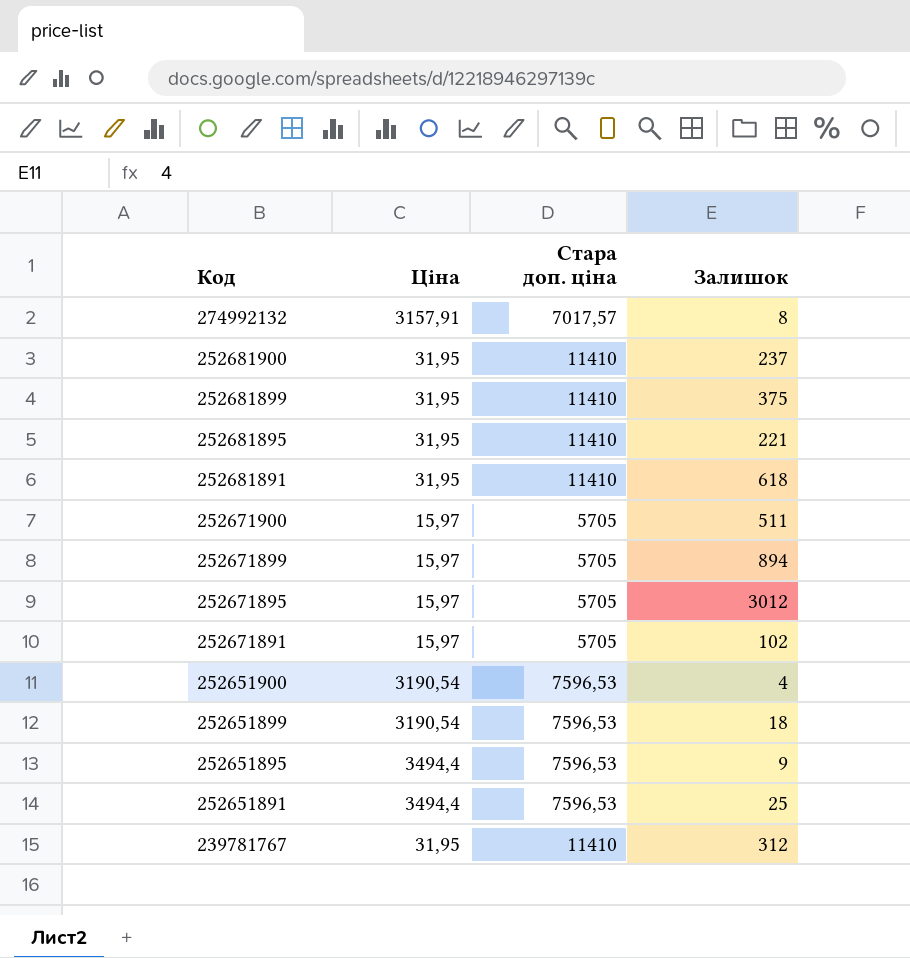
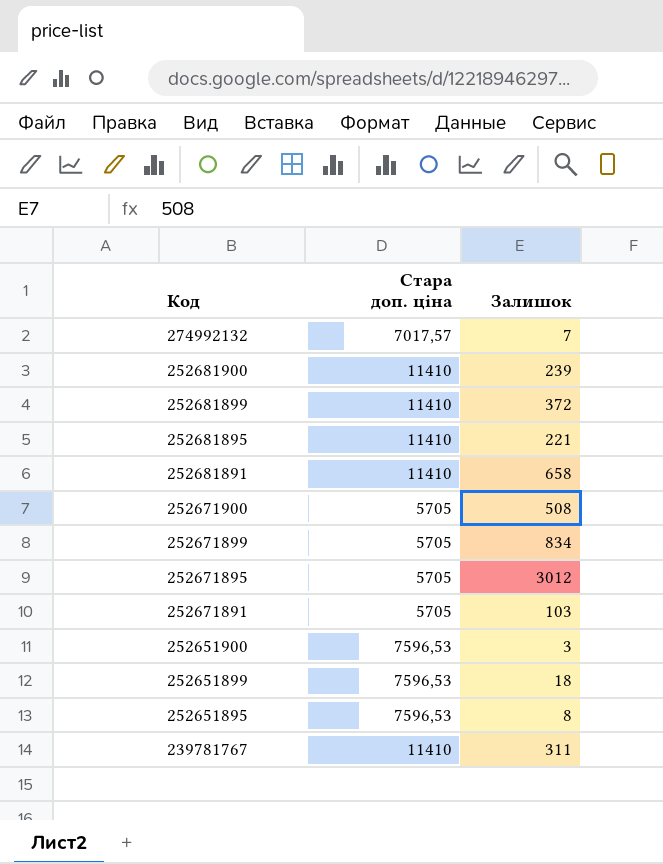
column Ціна | position: 2 -> none
row 252651891: 3494,4 | 7596,53 | 25 -> none
274992132 | Залишок: 8 -> 7
252681900 | Залишок: 237 -> 239
252681899 | Залишок: 375 -> 372
252681891 | Залишок: 618 -> 658
252671900 | Залишок: 511 -> 508
252671899 | Залишок: 894 -> 834
252671891 | Залишок: 102 -> 103
252651900 | Залишок: 4 -> 3
252651895 | Залишок: 9 -> 8
239781767 | Залишок: 312 -> 311

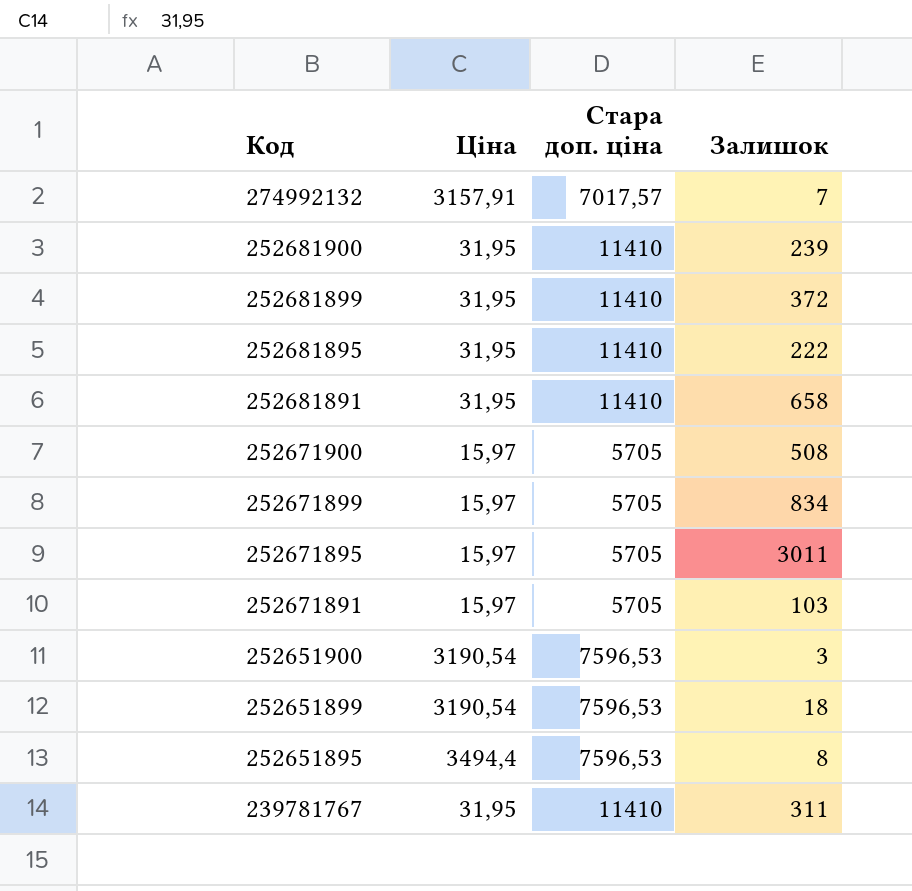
column Ціна | position: none -> 2
252681895 | Залишок: 221 -> 222
252671895 | Залишок: 3012 -> 3011

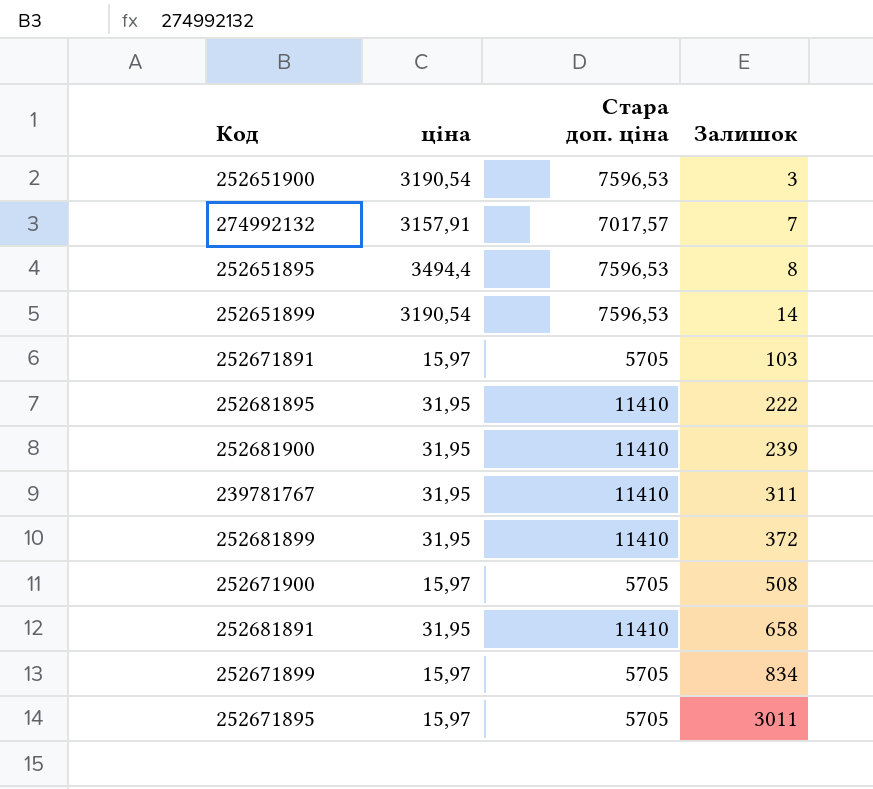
row order: Код descending -> Залишок ascending
column name: Ціна -> ціна
252651899 | Залишок: 18 -> 14

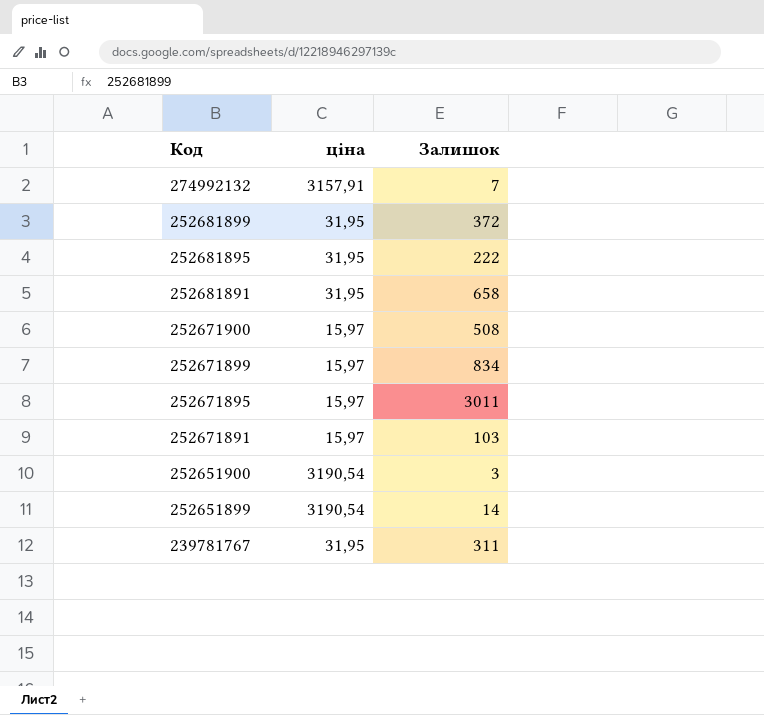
row order: Залишок ascending -> Код descending
column Стара доп. ціна | position: 3 -> none
row 252651895: 3494,4 | 7596,53 | 8 -> none
row 252681900: 31,95 | 11410 | 239 -> none

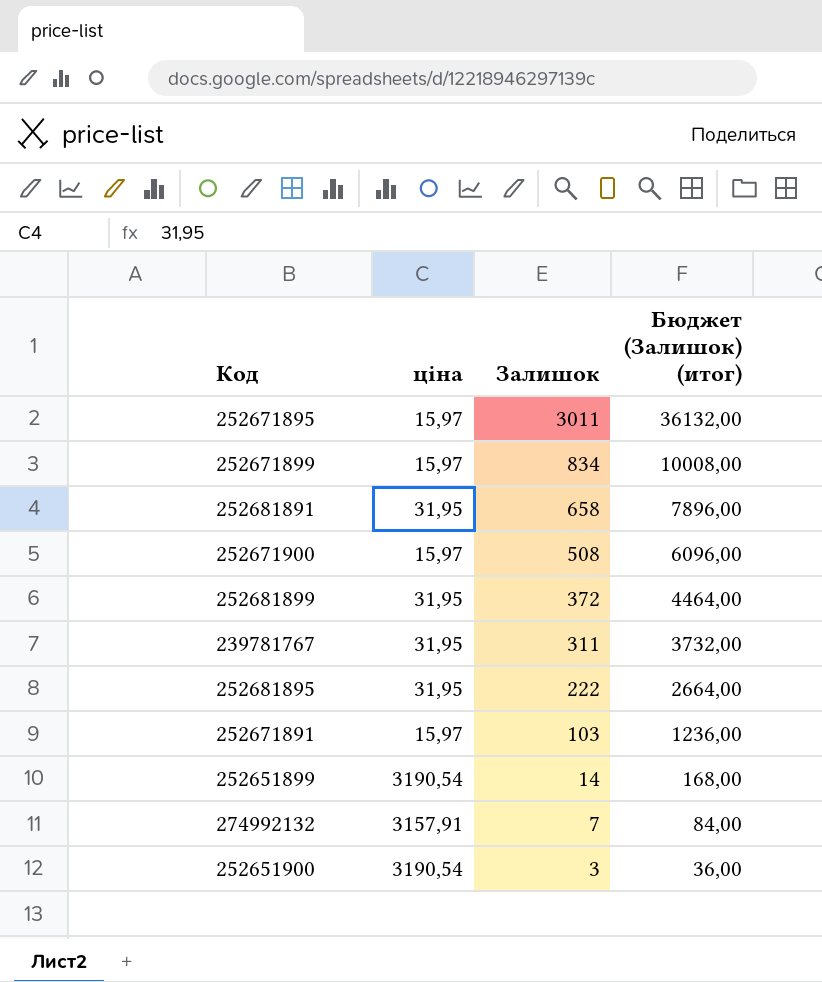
row order: Код descending -> Залишок descending
column Бюджет (Залишок) (итог) | formula: none -> [Залишок] * 12

